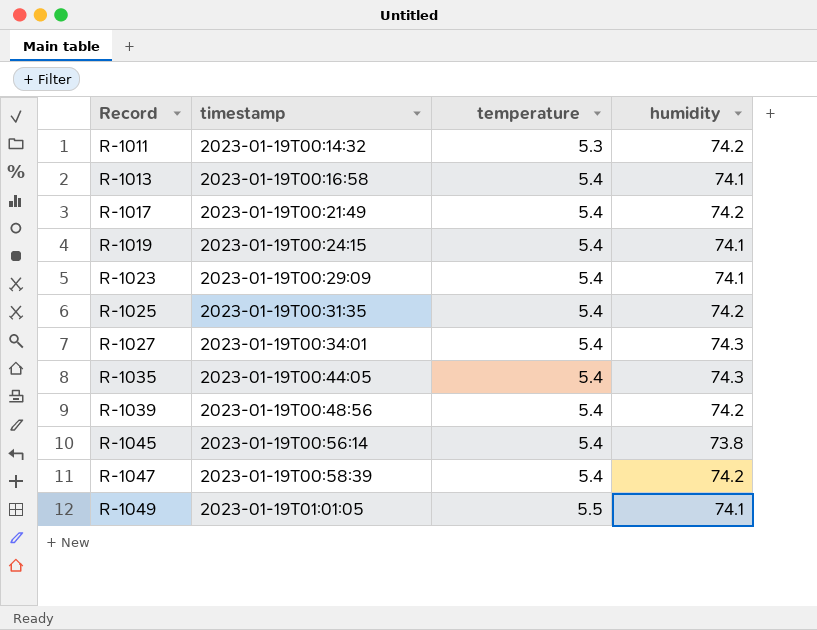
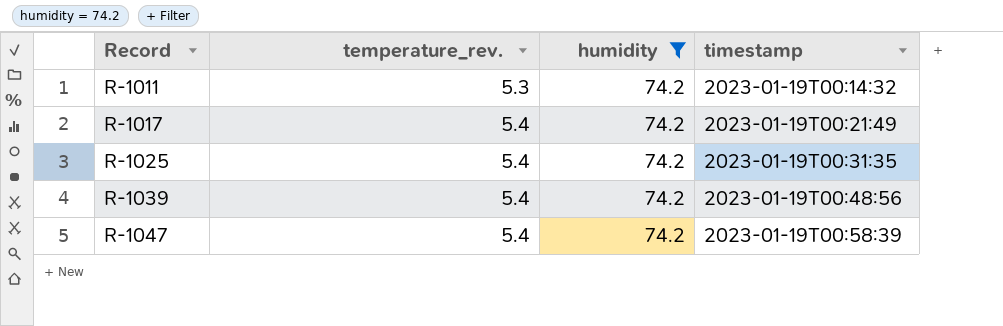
filter: none -> humidity = 74.2
column name: temperature -> temperature_rev.
column timestamp | position: 2 -> 4

